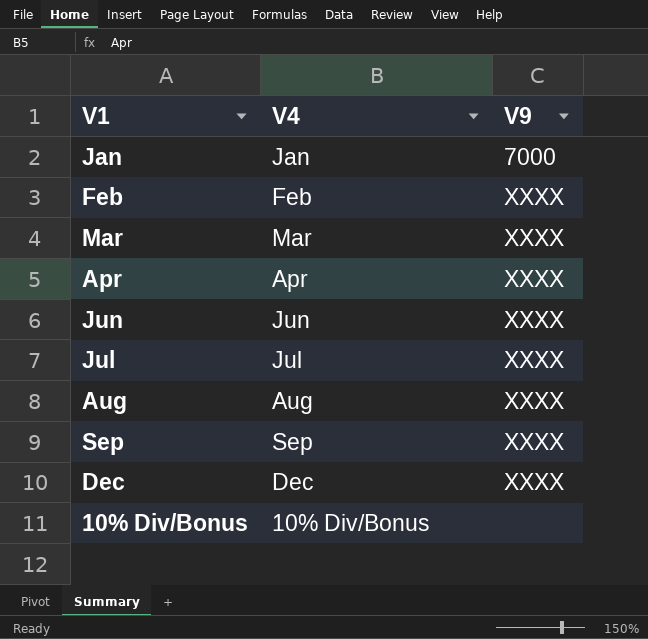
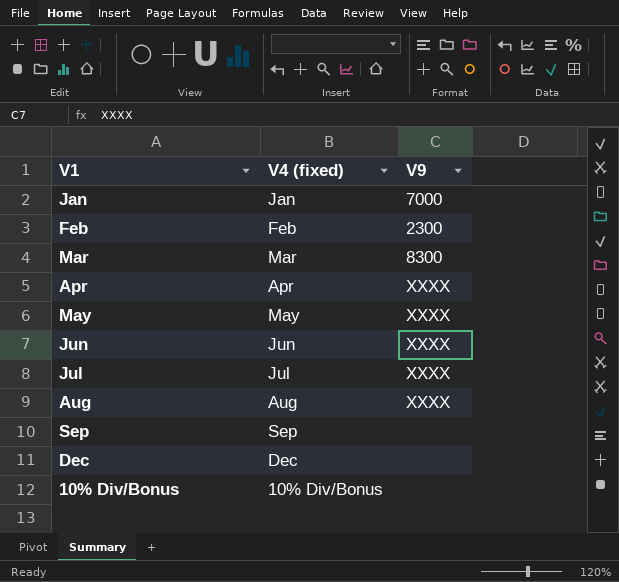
column name: V4 -> V4 (fixed)
Feb | V9: XXXX -> 2300
Mar | V9: XXXX -> 8300
row May: none -> May | XXXX
Sep | V9: XXXX -> none
Dec | V9: XXXX -> none

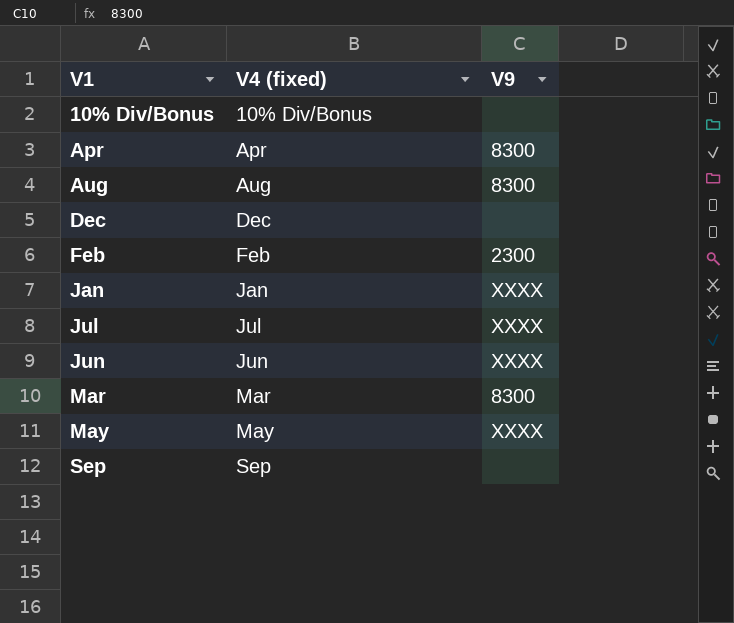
row order: none -> V1 ascending
Apr | V9: XXXX -> 8300
Aug | V9: XXXX -> 8300
Jan | V9: 7000 -> XXXX

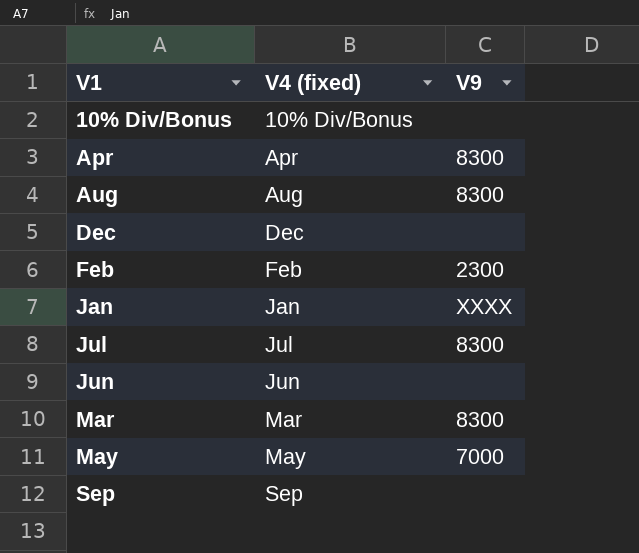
Jul | V9: XXXX -> 8300
Jun | V9: XXXX -> none
May | V9: XXXX -> 7000

